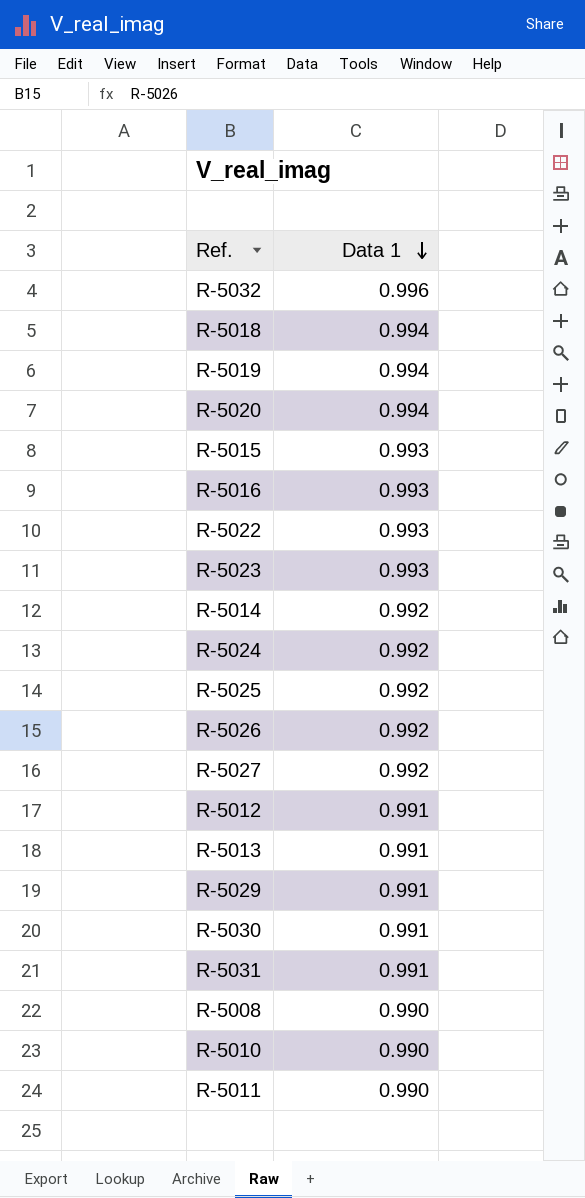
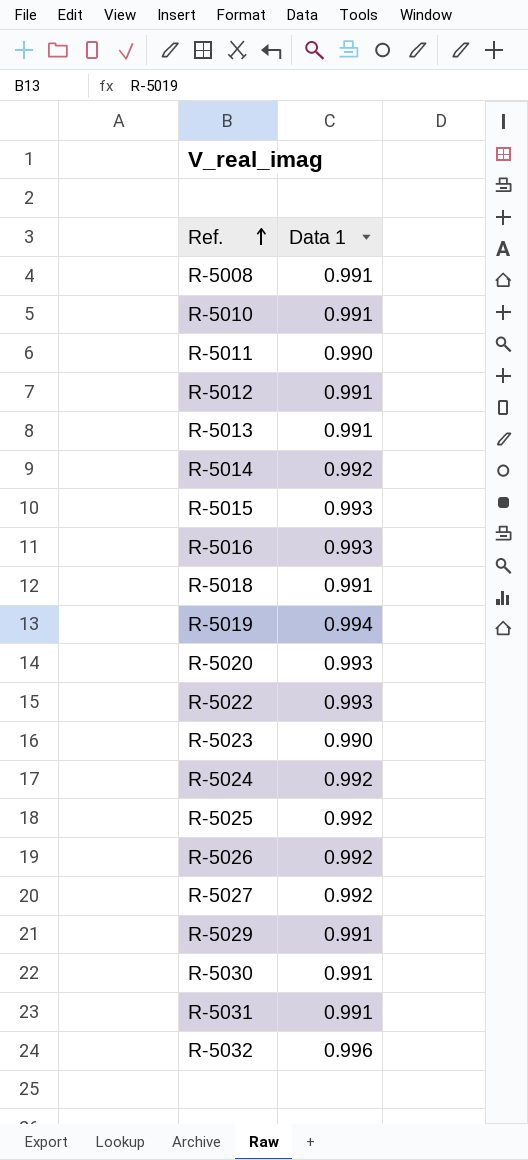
row order: Data 1 descending -> Ref. ascending
R-5008 | Data 1: 0.990 -> 0.991
R-5010 | Data 1: 0.990 -> 0.991
R-5018 | Data 1: 0.994 -> 0.991
R-5020 | Data 1: 0.994 -> 0.993
R-5023 | Data 1: 0.993 -> 0.990

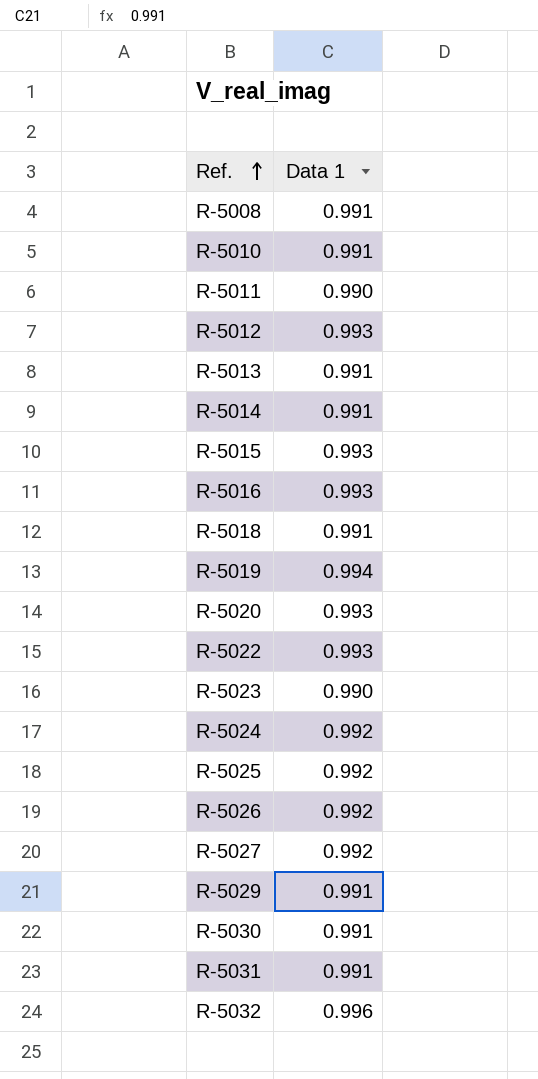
R-5012 | Data 1: 0.991 -> 0.993
R-5014 | Data 1: 0.992 -> 0.991

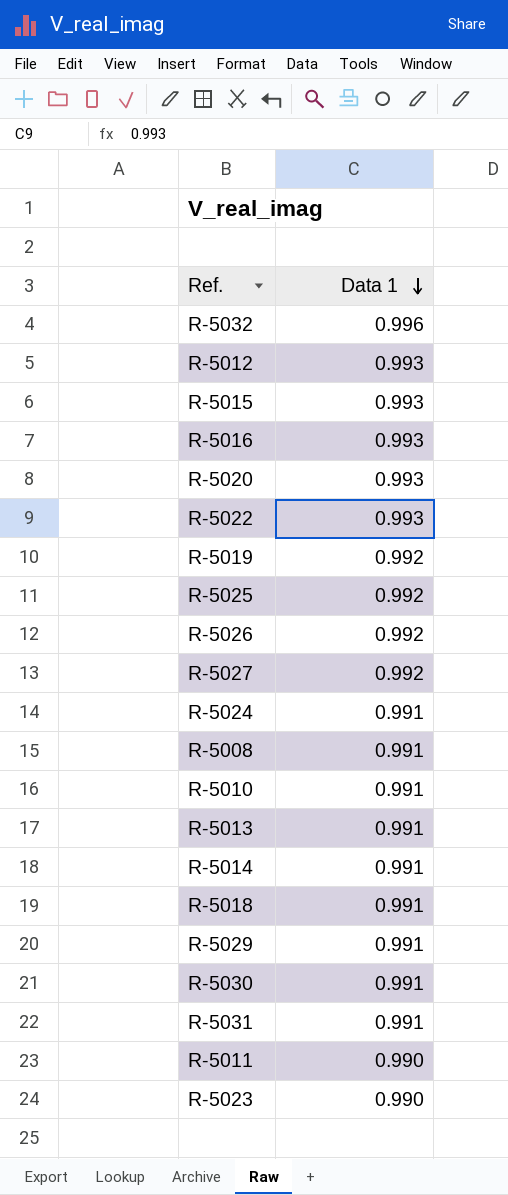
row order: Ref. ascending -> Data 1 descending
R-5019 | Data 1: 0.994 -> 0.992
R-5024 | Data 1: 0.992 -> 0.991

